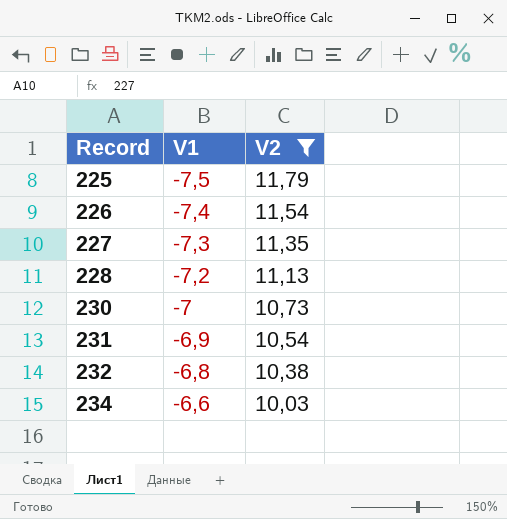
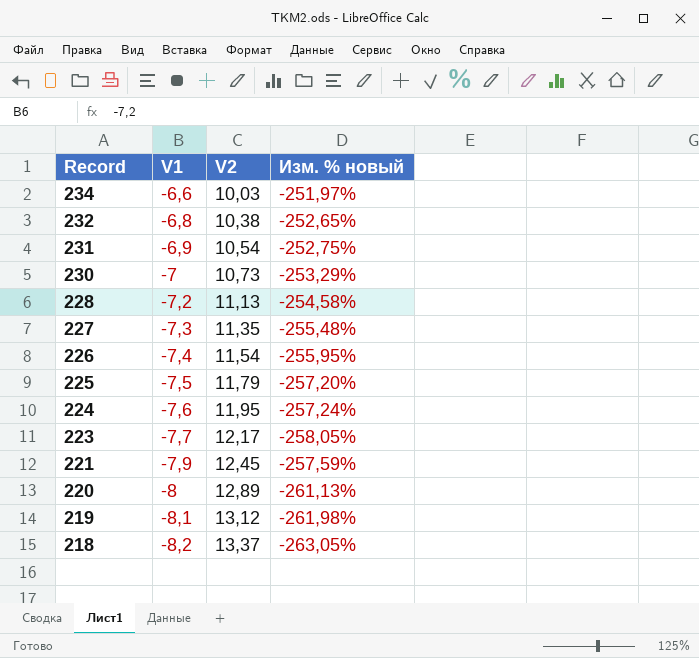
filter: V2 <= 11,79 -> none
row order: Record ascending -> Record descending
column Изм. % новый | formula: none -> ([V2] - [V1]) / [V1]

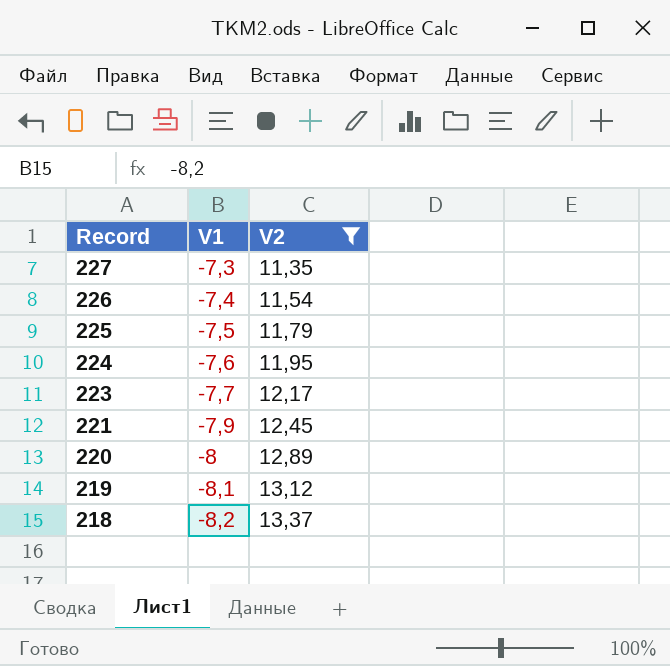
filter: none -> V2 >= 11,35
column Изм. % новый | formula: ([V2] - [V1]) / [V1] -> none

